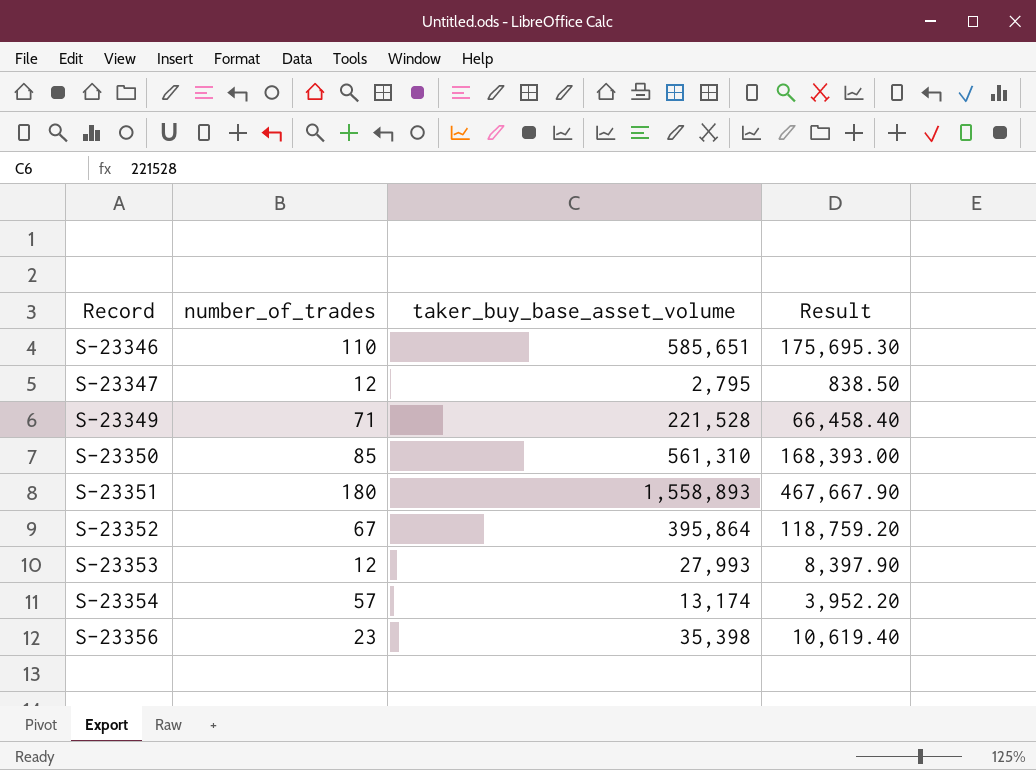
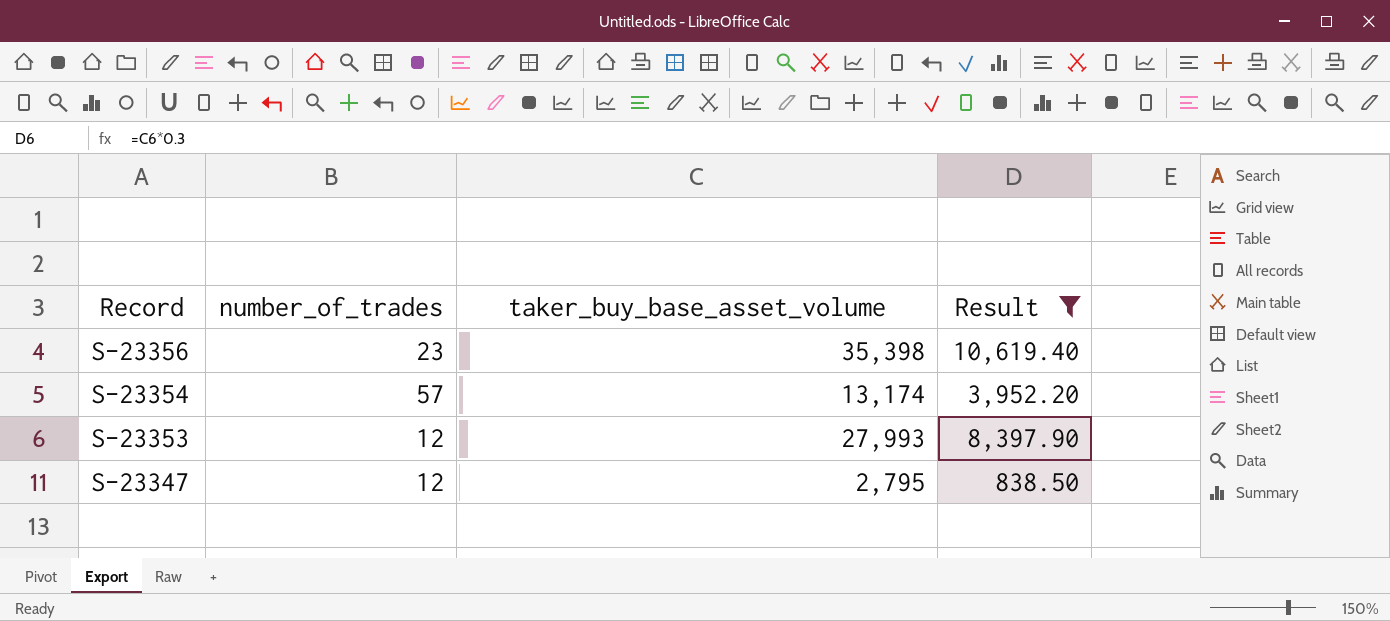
filter: none -> Result <= 10,619.40
row order: Record ascending -> Record descending

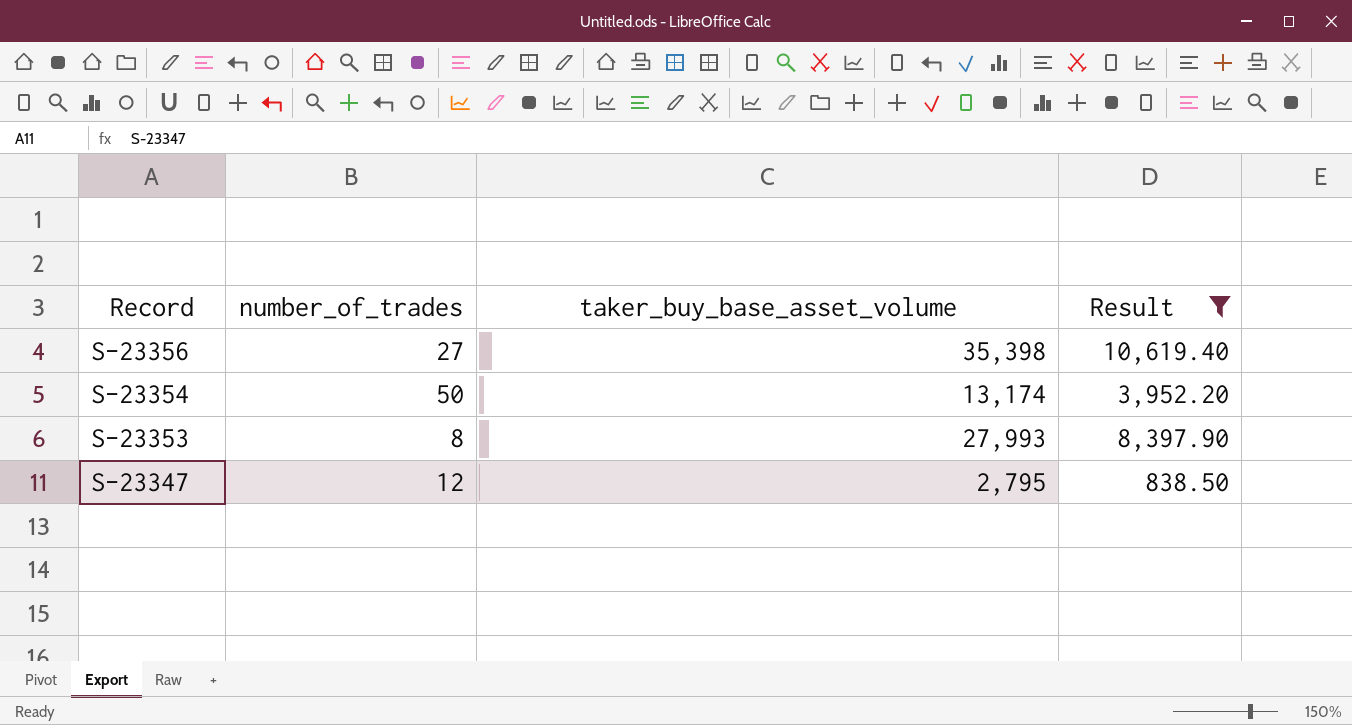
S-23356 | number_of_trades: 23 -> 27
S-23354 | number_of_trades: 57 -> 50
S-23353 | number_of_trades: 12 -> 8

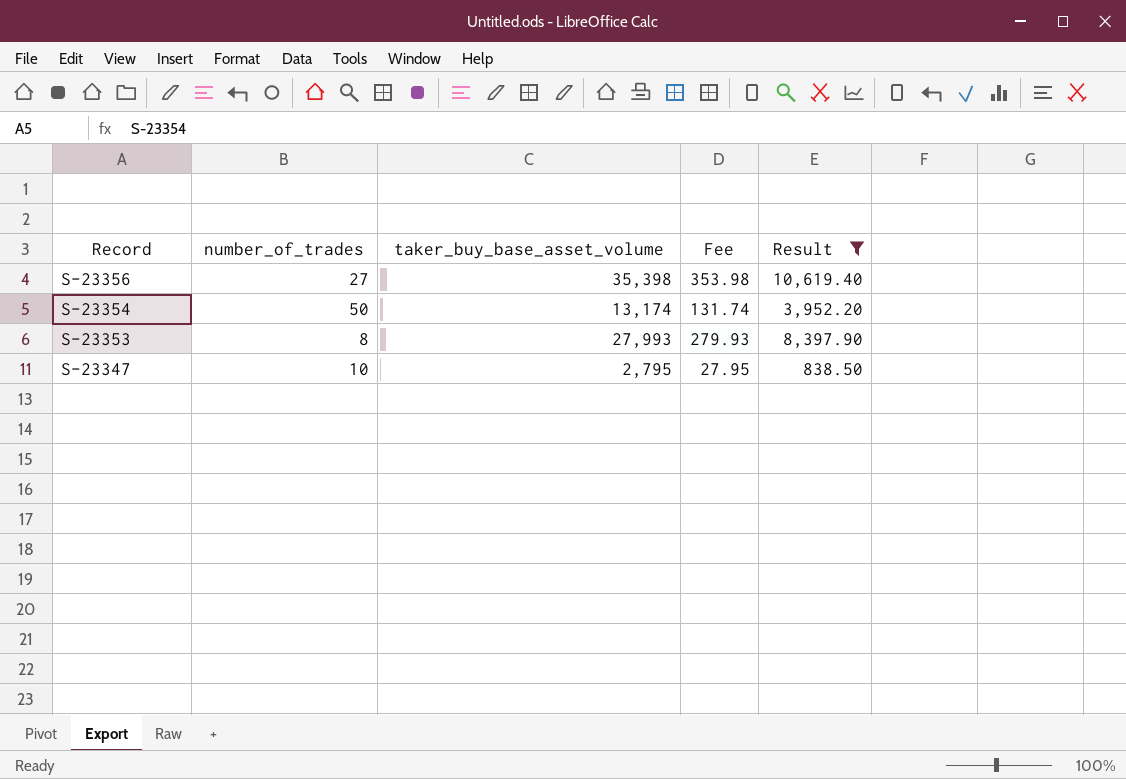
column Fee | formula: none -> [taker_buy_base_asset_volume] * 0.01
S-23347 | number_of_trades: 12 -> 10

